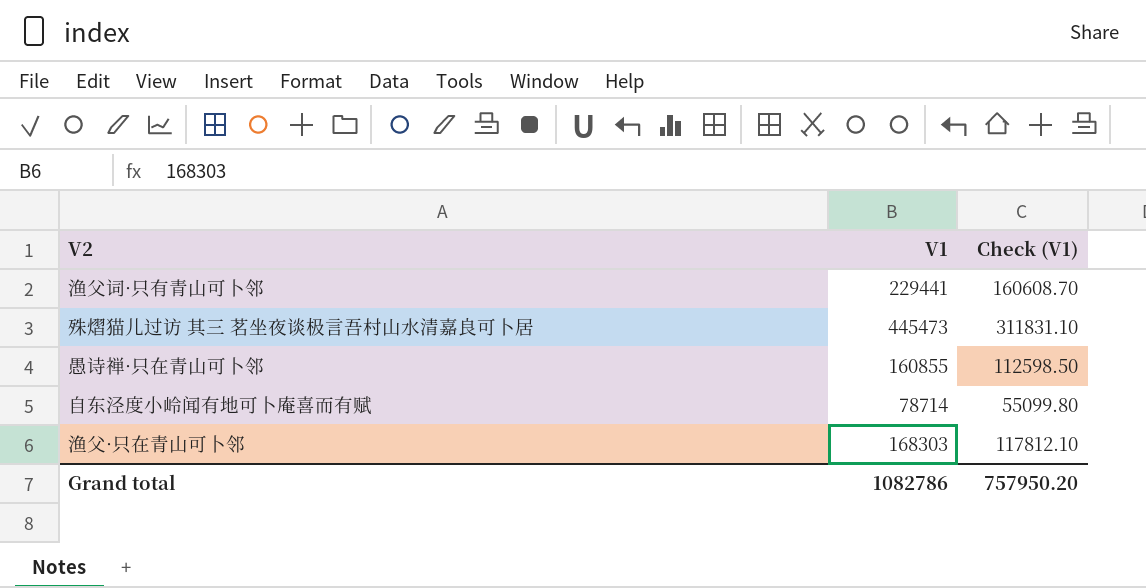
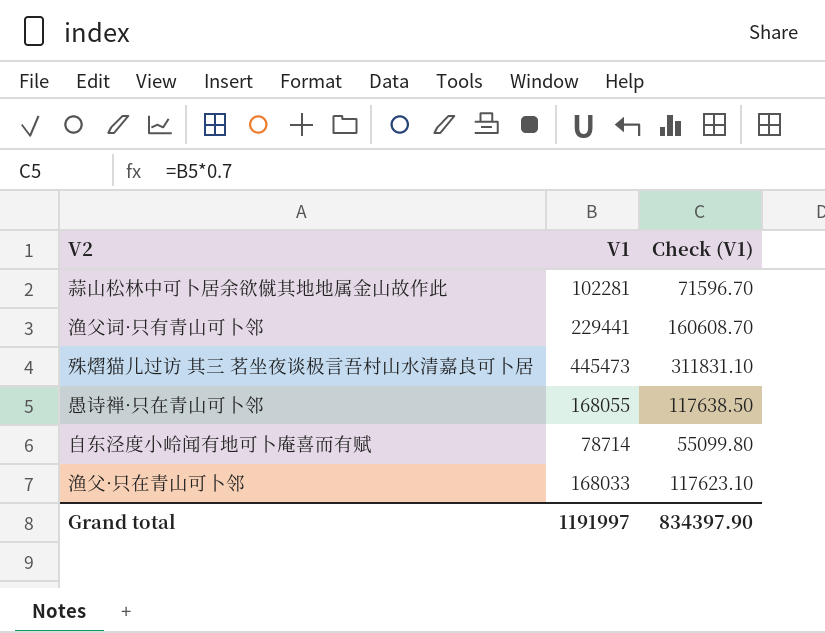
row 蒜山松林中可卜居余欲僦其地地属金山故作此: none -> 102281 | 71596.70
愚诗禅·只在青山可卜邻 | V1: 160855 -> 168055
愚诗禅·只在青山可卜邻 | Check (V1): 112598.50 -> 117638.50
渔父·只在青山可卜邻 | V1: 168303 -> 168033
渔父·只在青山可卜邻 | Check (V1): 117812.10 -> 117623.10
Grand total | V1: 1082786 -> 1191997
Grand total | Check (V1): 757950.20 -> 834397.90

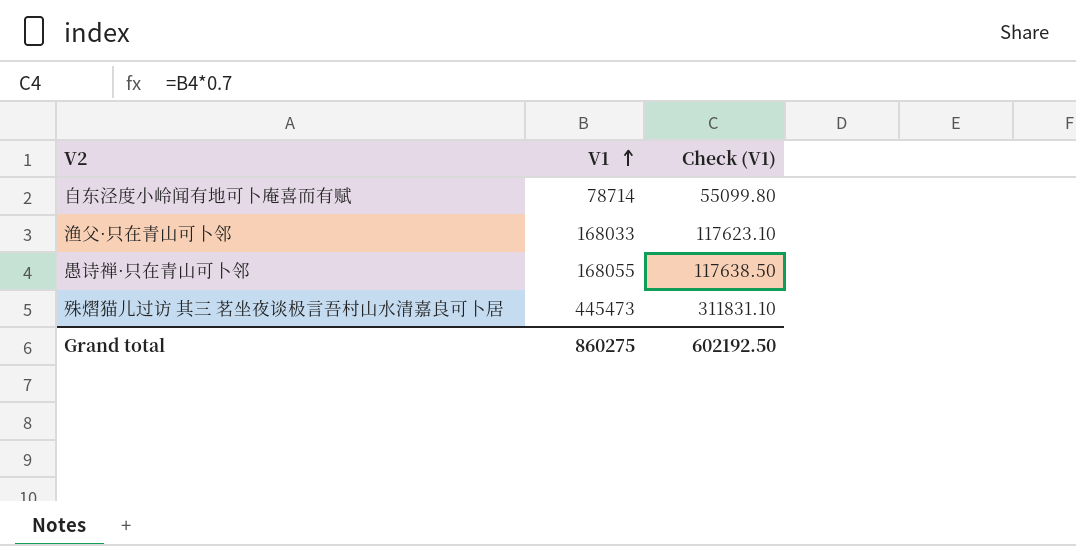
row order: none -> V1 ascending
row 蒜山松林中可卜居余欲僦其地地属金山故作此: 102281 | 71596.70 -> none
row 渔父词·只有青山可卜邻: 229441 | 160608.70 -> none
Grand total | V1: 1191997 -> 860275
Grand total | Check (V1): 834397.90 -> 602192.50

